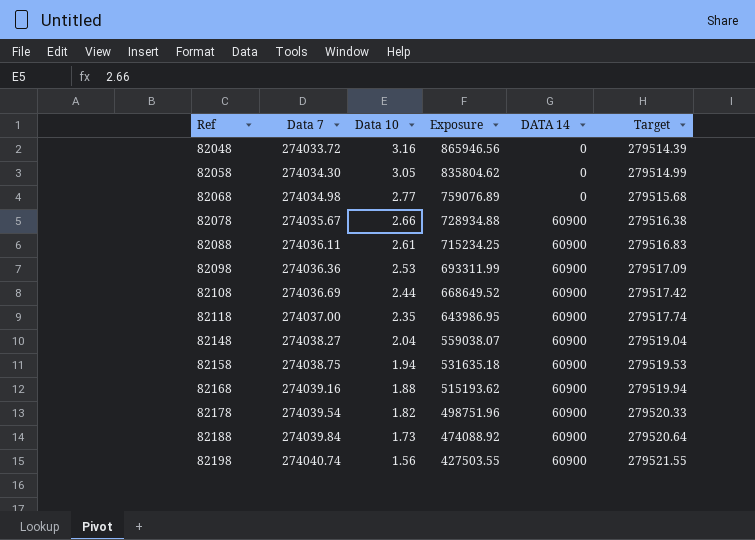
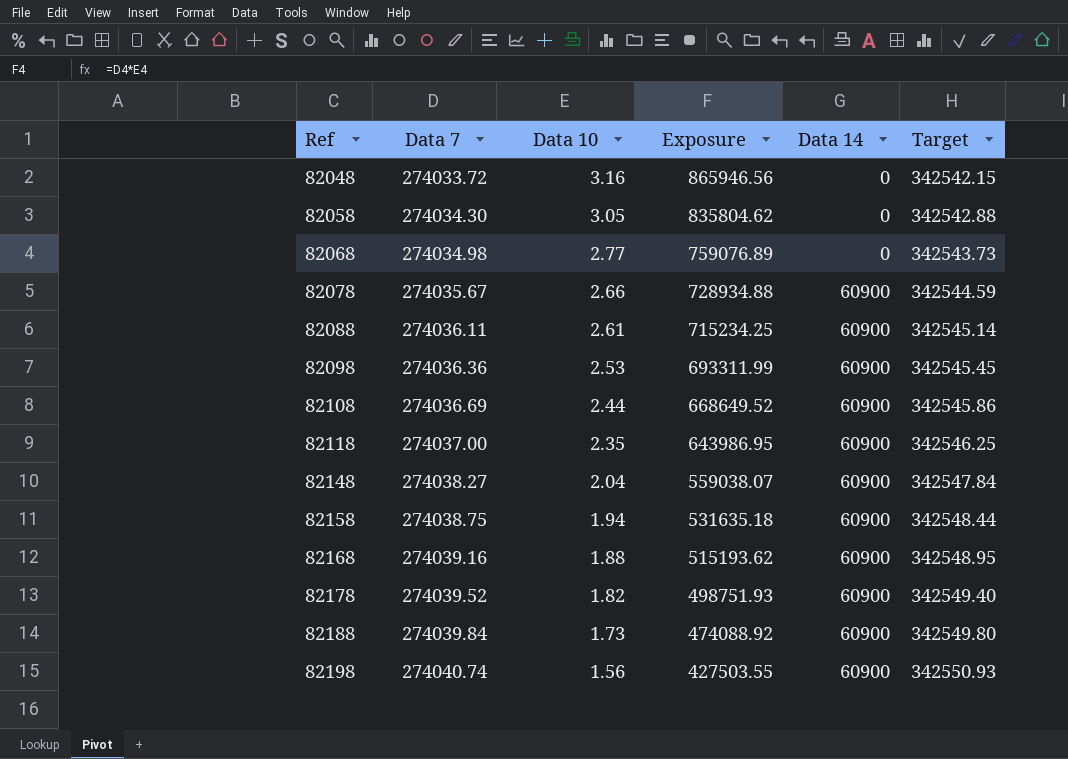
column name: DATA 14 -> Data 14
column Target | formula: [Data 7] * 1.02 -> [Data 7] * 1.25
82178 | Data 7: 274039.54 -> 274039.52
82178 | Exposure: 498751.96 -> 498751.93

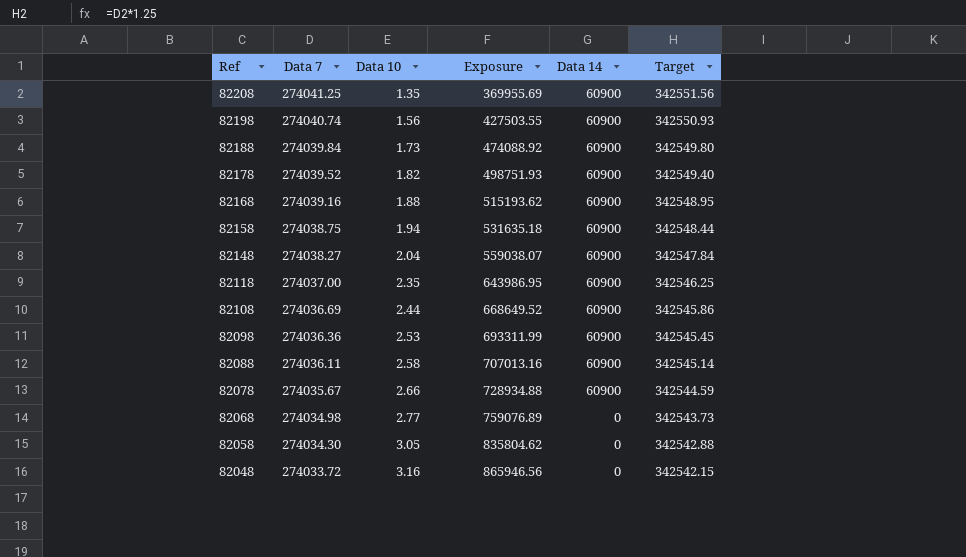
row order: Ref ascending -> Ref descending
row 82208: none -> 274041.25 | 1.35 | 369955.69 | 60900 | 342551.56
82088 | Data 10: 2.61 -> 2.58
82088 | Exposure: 715234.25 -> 707013.16

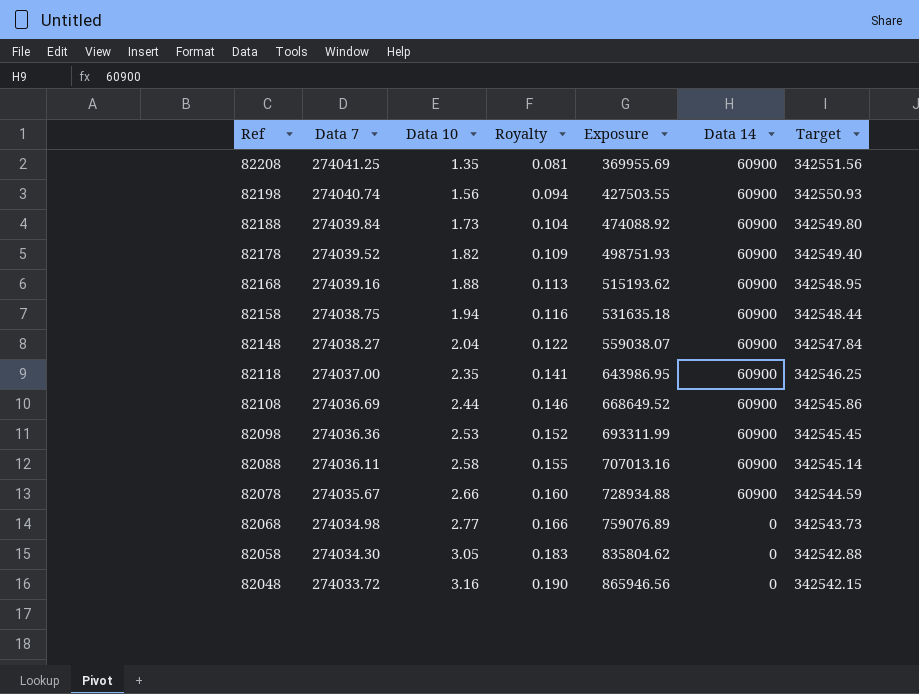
column Royalty | formula: none -> [Data 10] * 0.06

